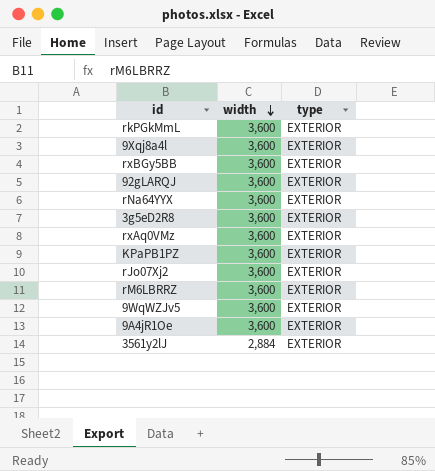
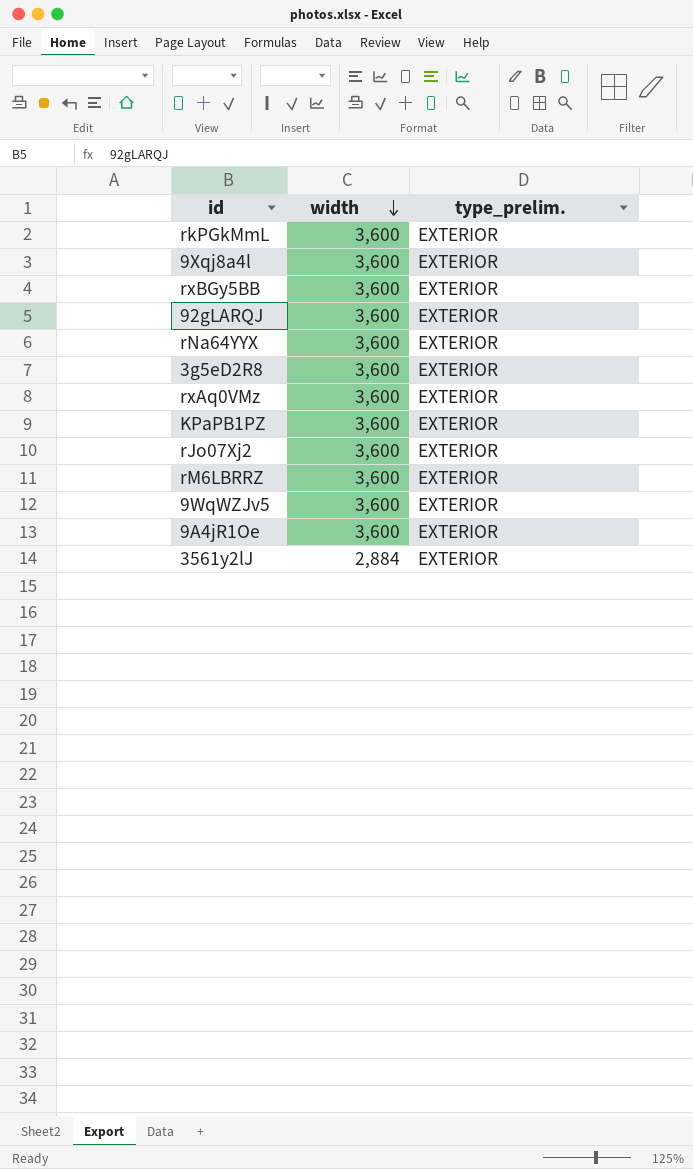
column name: type -> type_prelim.

